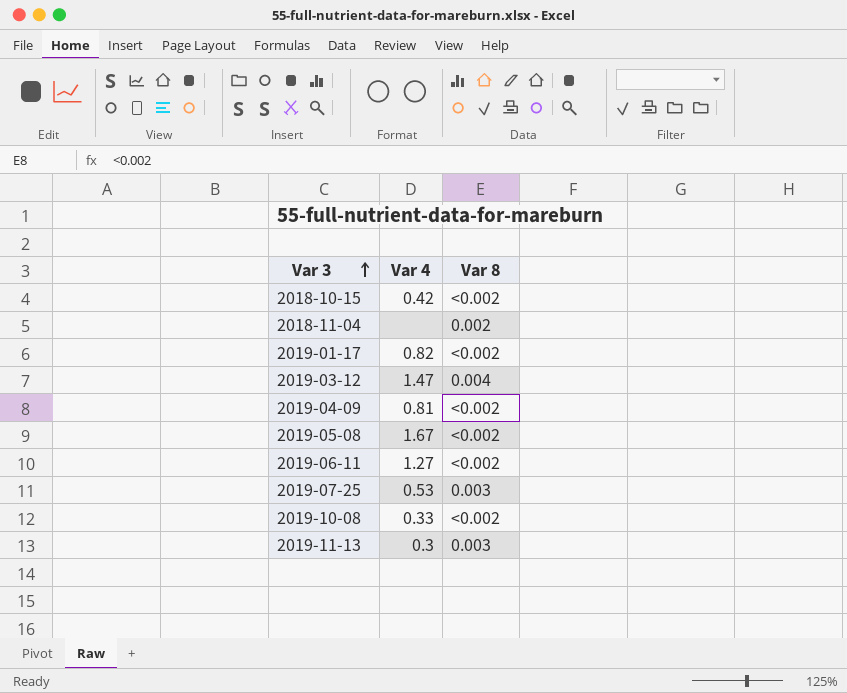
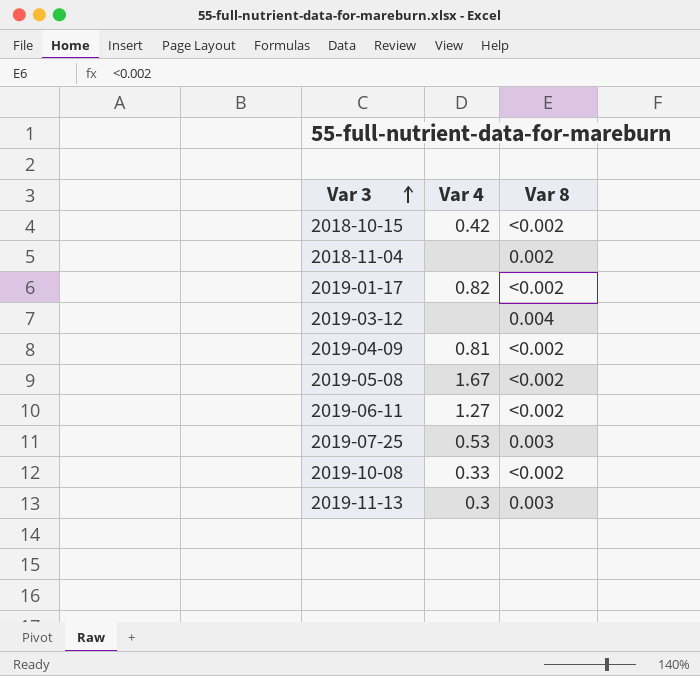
2019-03-12 | Var 4: 1.47 -> none

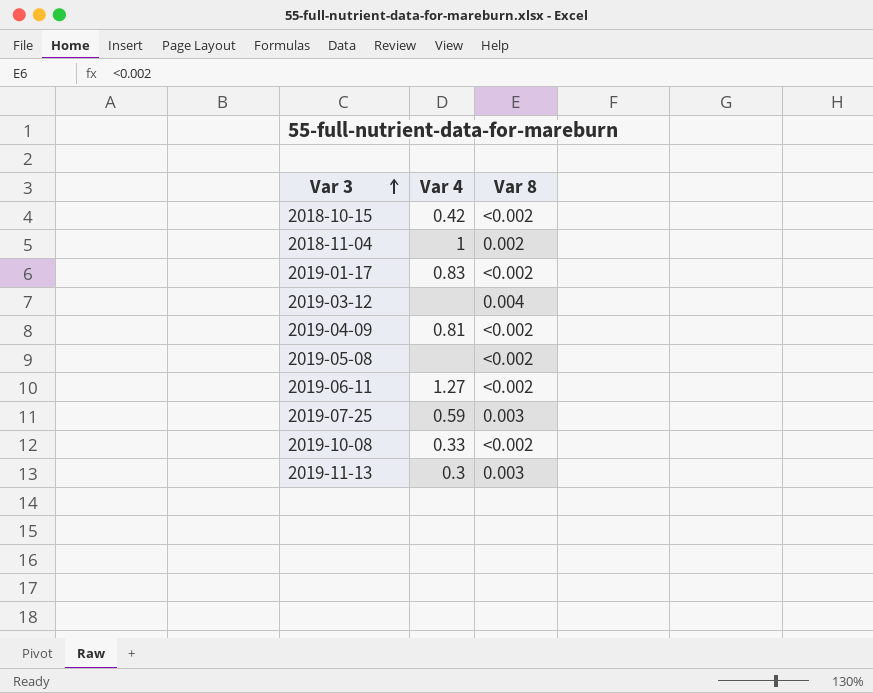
2018-11-04 | Var 4: none -> 1
2019-01-17 | Var 4: 0.82 -> 0.83
2019-05-08 | Var 4: 1.67 -> none
2019-07-25 | Var 4: 0.53 -> 0.59

